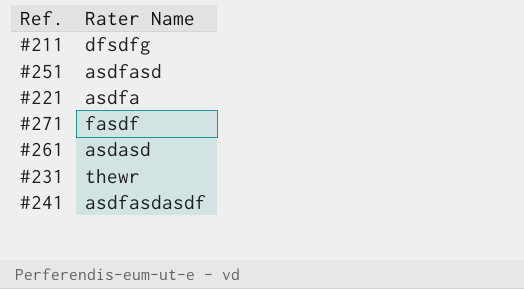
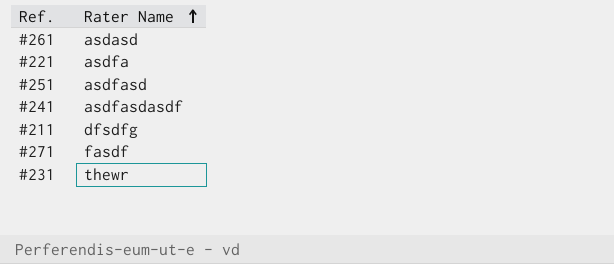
row order: none -> Rater Name ascending

